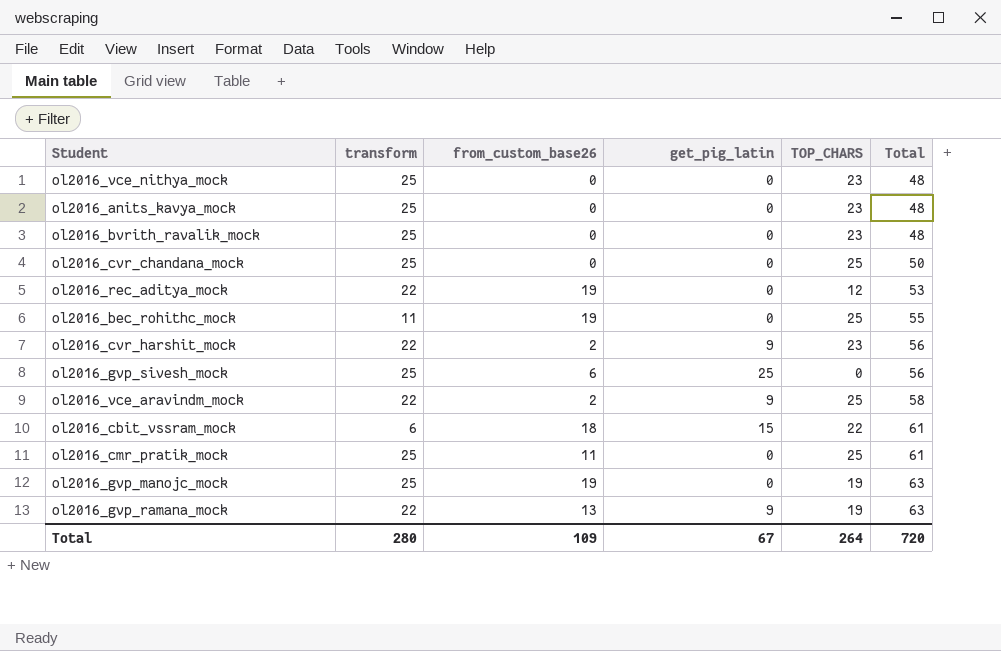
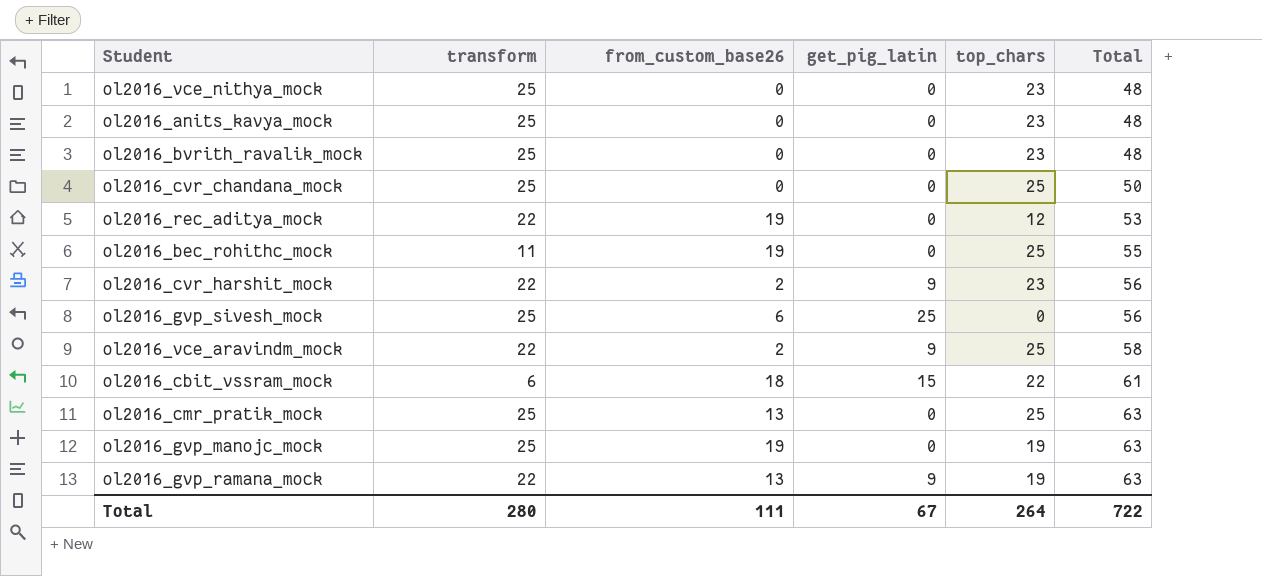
column name: TOP_CHARS -> top_chars
ol2016_cmr_pratik_mock | from_custom_base26: 11 -> 13
ol2016_cmr_pratik_mock | Total: 61 -> 63
Total | from_custom_base26: 109 -> 111
Total | Total: 720 -> 722

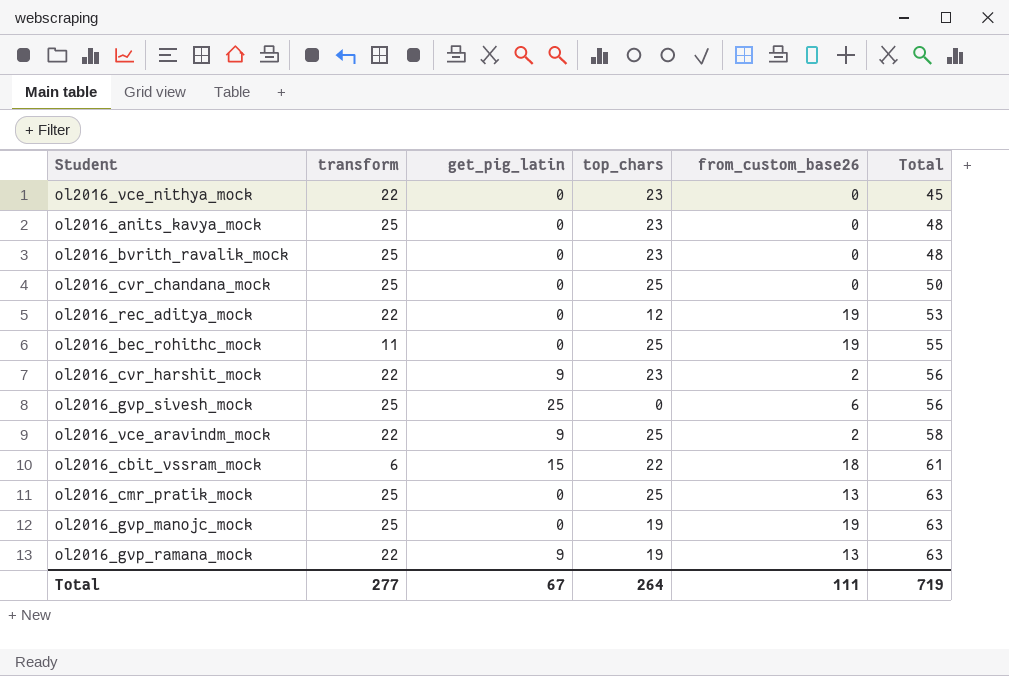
column from_custom_base26 | position: 3 -> 5
ol2016_vce_nithya_mock | transform: 25 -> 22
ol2016_vce_nithya_mock | Total: 48 -> 45
Total | transform: 280 -> 277
Total | Total: 722 -> 719

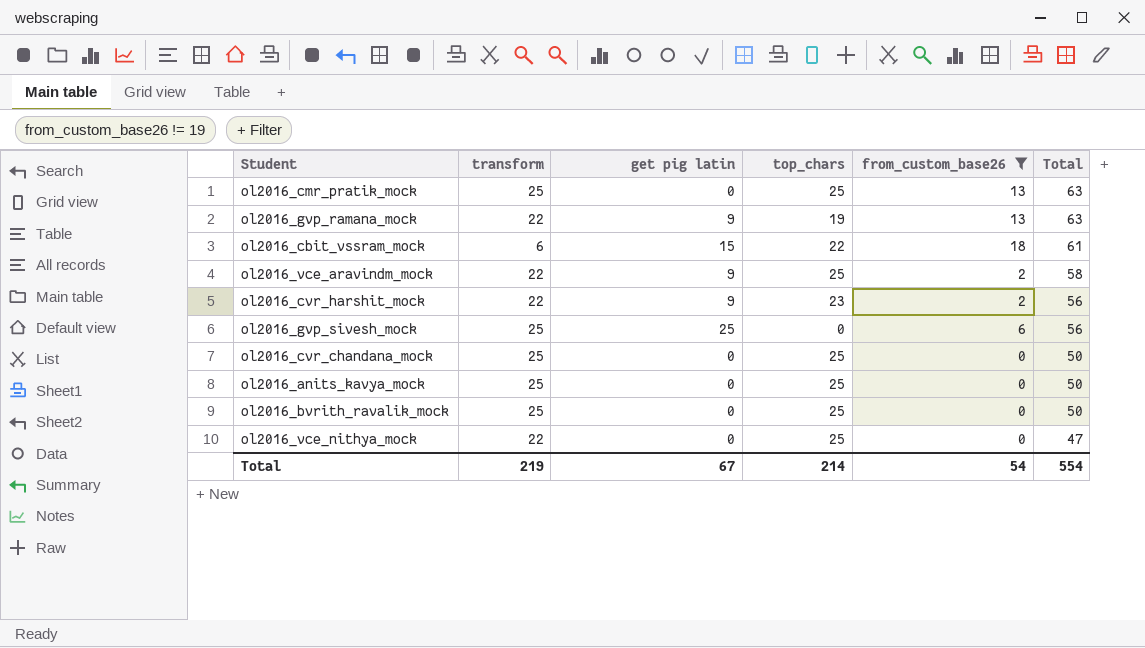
filter: none -> from_custom_base26 != 19
row order: Total ascending -> Total descending
column name: get_pig_latin -> get pig latin
ol2016_anits_kavya_mock | top_chars: 23 -> 25
ol2016_anits_kavya_mock | Total: 48 -> 50
ol2016_bvrith_ravalik_mock | top_chars: 23 -> 25
ol2016_bvrith_ravalik_mock | Total: 48 -> 50
ol2016_vce_nithya_mock | top_chars: 23 -> 25
ol2016_vce_nithya_mock | Total: 45 -> 47
Total | transform: 277 -> 219
Total | top_chars: 264 -> 214
Total | from_custom_base26: 111 -> 54
Total | Total: 719 -> 554

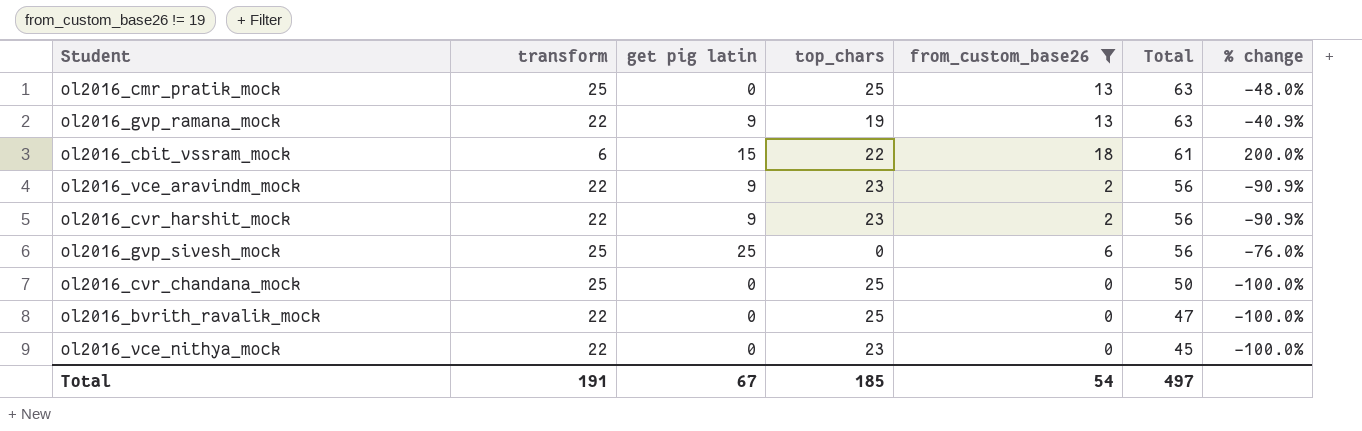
column % change | formula: none -> ([from_custom_base26] - [transform]) / [transform]
row ol2016_anits_kavya_mock: 25 | 0 | 25 | 0 | 50 -> none
ol2016_vce_aravindm_mock | top_chars: 25 -> 23
ol2016_vce_aravindm_mock | Total: 58 -> 56
ol2016_bvrith_ravalik_mock | transform: 25 -> 22
ol2016_bvrith_ravalik_mock | Total: 50 -> 47
ol2016_vce_nithya_mock | top_chars: 25 -> 23
ol2016_vce_nithya_mock | Total: 47 -> 45
Total | transform: 219 -> 191
Total | top_chars: 214 -> 185
Total | Total: 554 -> 497

